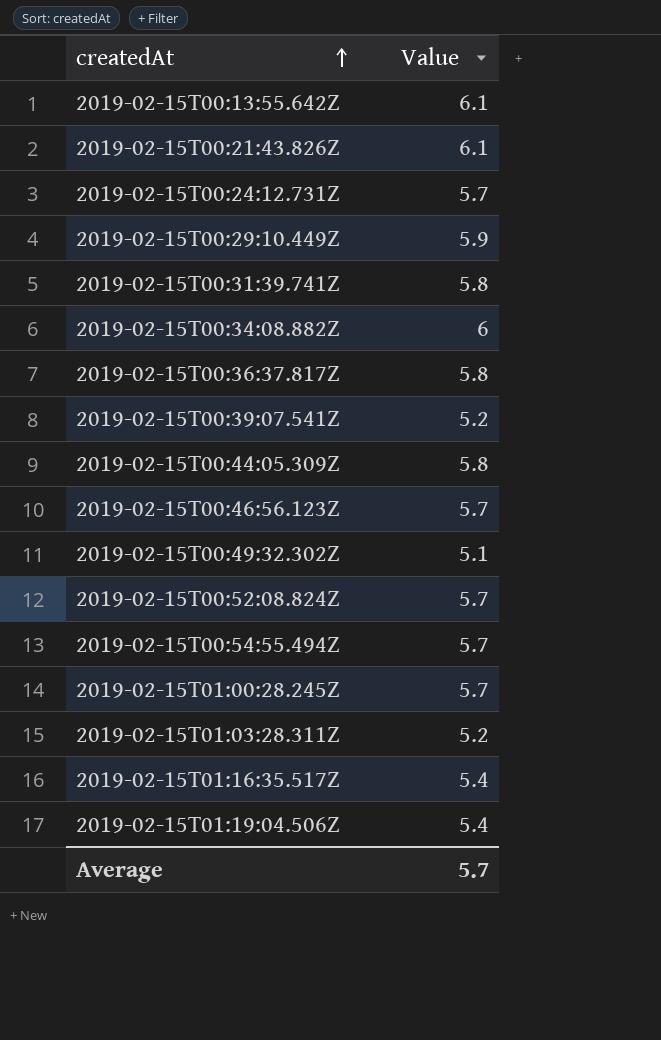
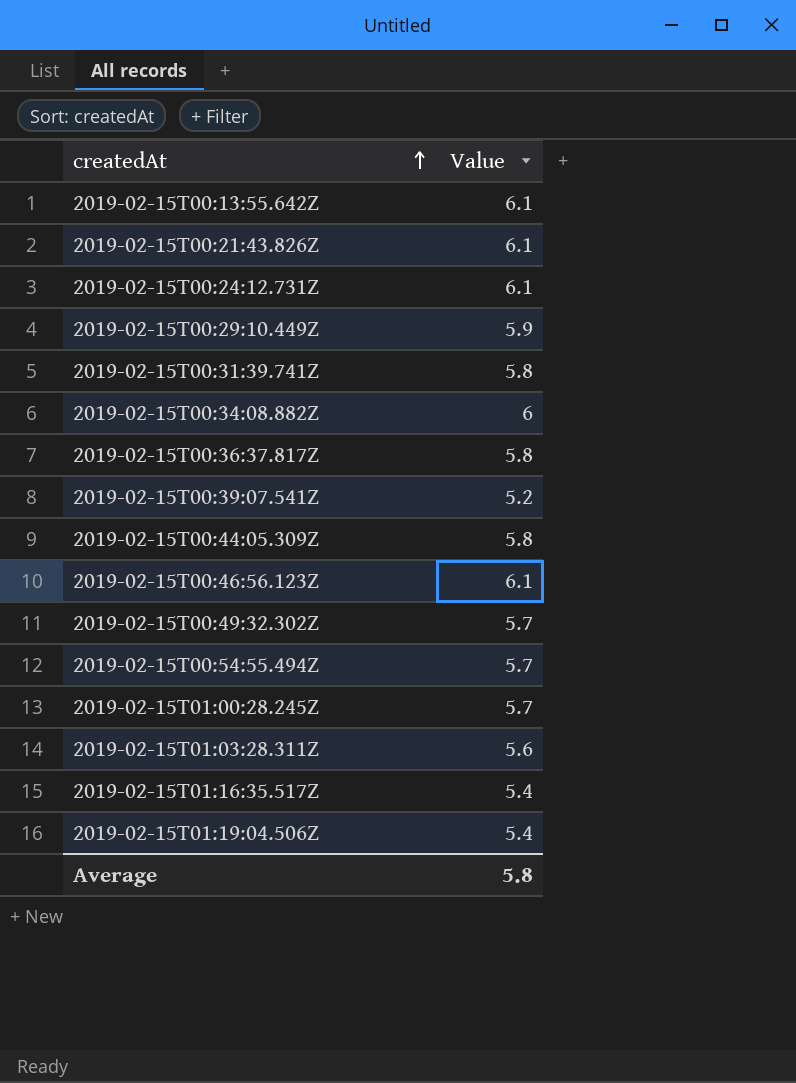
row 2019-02-15T00:52:08.824Z: 5.7 -> none
2019-02-15T00:24:12.731Z | Value: 5.7 -> 6.1
2019-02-15T00:46:56.123Z | Value: 5.7 -> 6.1
2019-02-15T00:49:32.302Z | Value: 5.1 -> 5.7
2019-02-15T01:03:28.311Z | Value: 5.2 -> 5.6
Average | Value: 5.7 -> 5.8

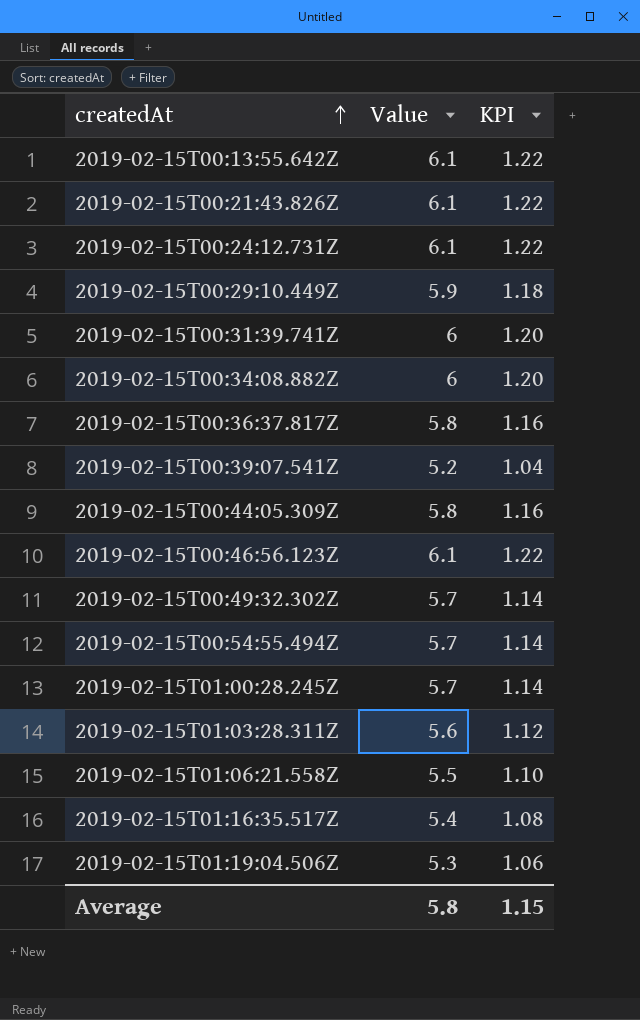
column KPI | formula: none -> [Value] * 0.2
2019-02-15T00:31:39.741Z | Value: 5.8 -> 6
row 2019-02-15T01:06:21.558Z: none -> 5.5 | 1.10
2019-02-15T01:19:04.506Z | Value: 5.4 -> 5.3

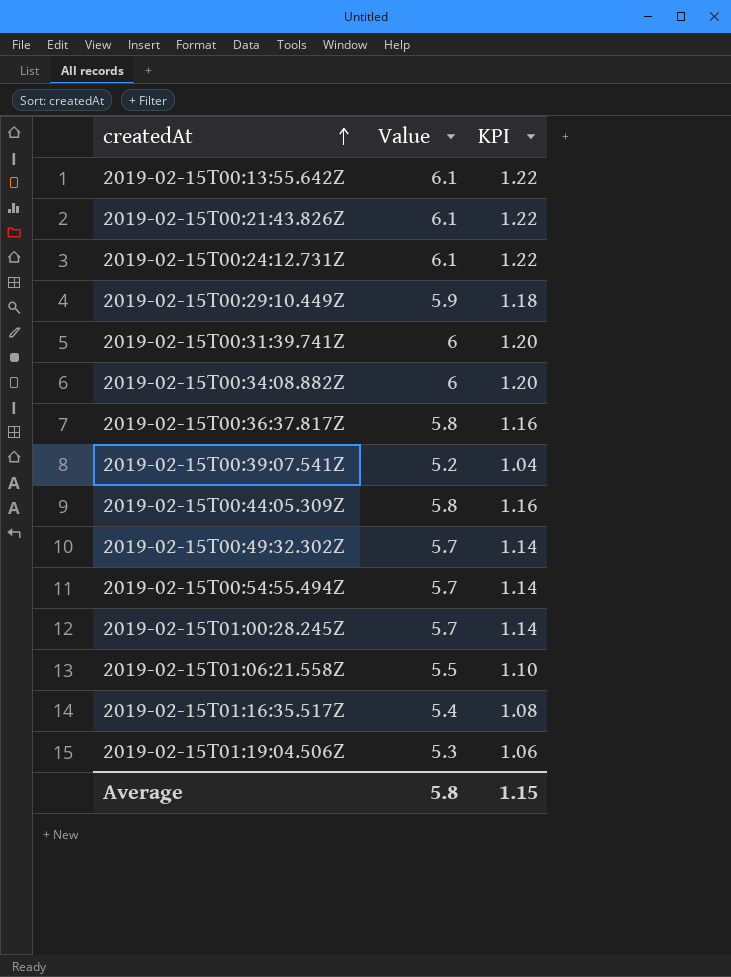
row 2019-02-15T00:46:56.123Z: 6.1 | 1.22 -> none
row 2019-02-15T01:03:28.311Z: 5.6 | 1.12 -> none

